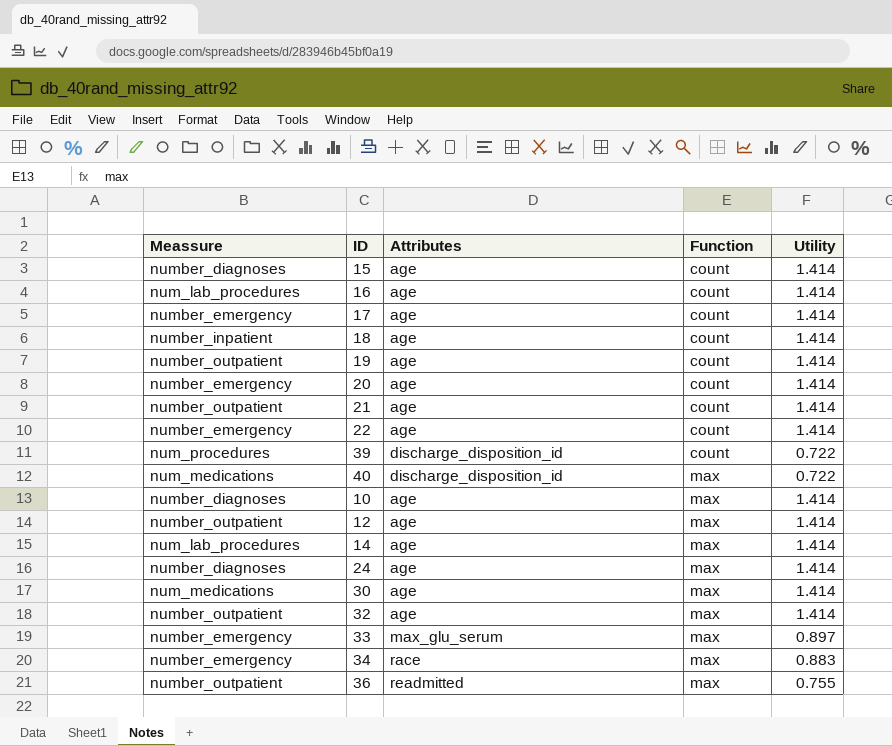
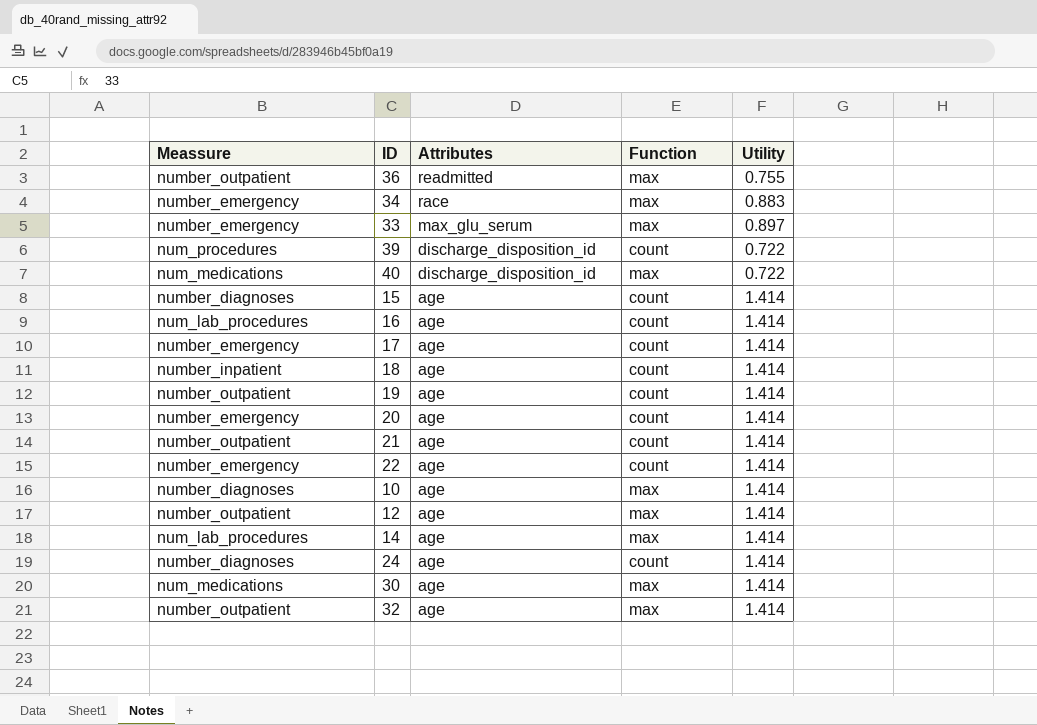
row order: Function ascending -> Attributes descending
24 | Function: max -> count

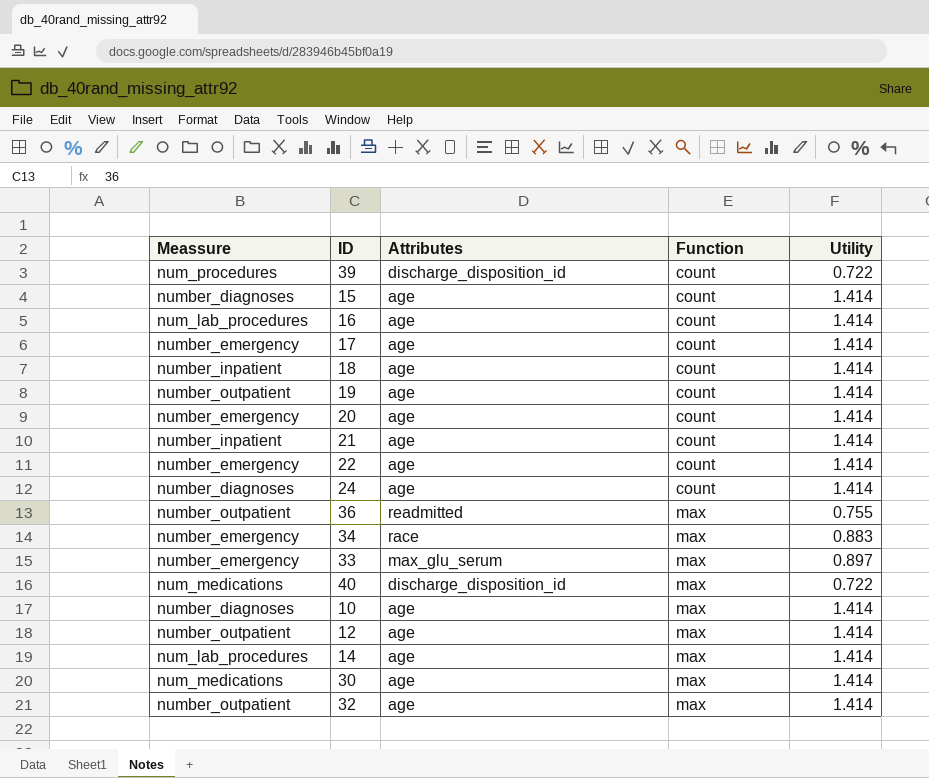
row order: Attributes descending -> Function ascending
21 | Meassure: number_outpatient -> number_inpatient

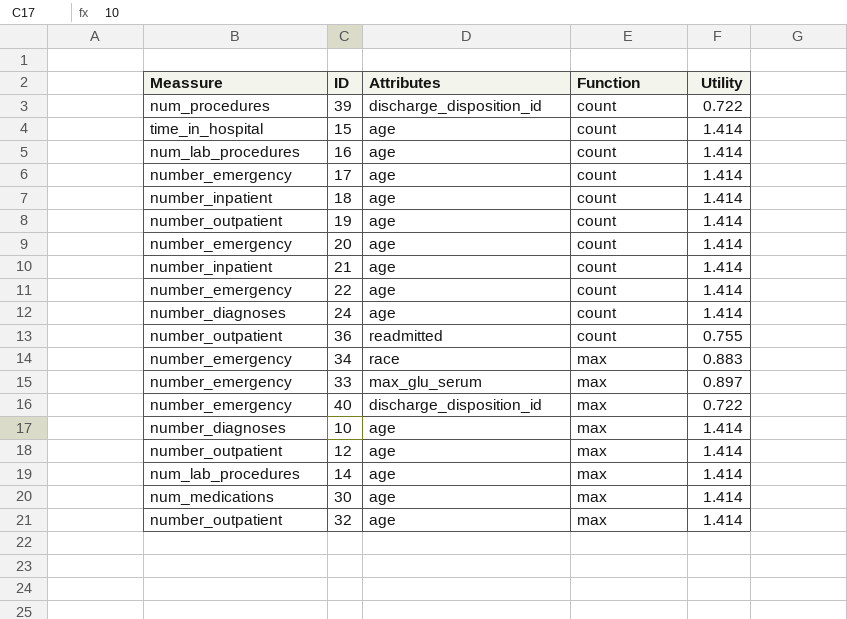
15 | Meassure: number_diagnoses -> time_in_hospital
36 | Function: max -> count
40 | Meassure: num_medications -> number_emergency

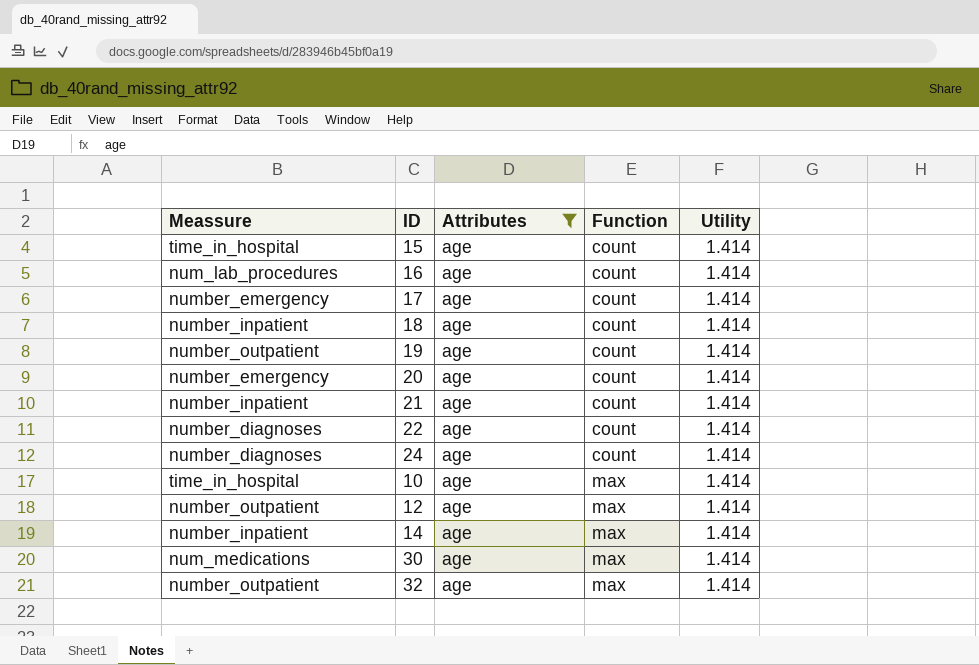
filter: none -> Attributes = age
22 | Meassure: number_emergency -> number_diagnoses
10 | Meassure: number_diagnoses -> time_in_hospital
14 | Meassure: num_lab_procedures -> number_inpatient

